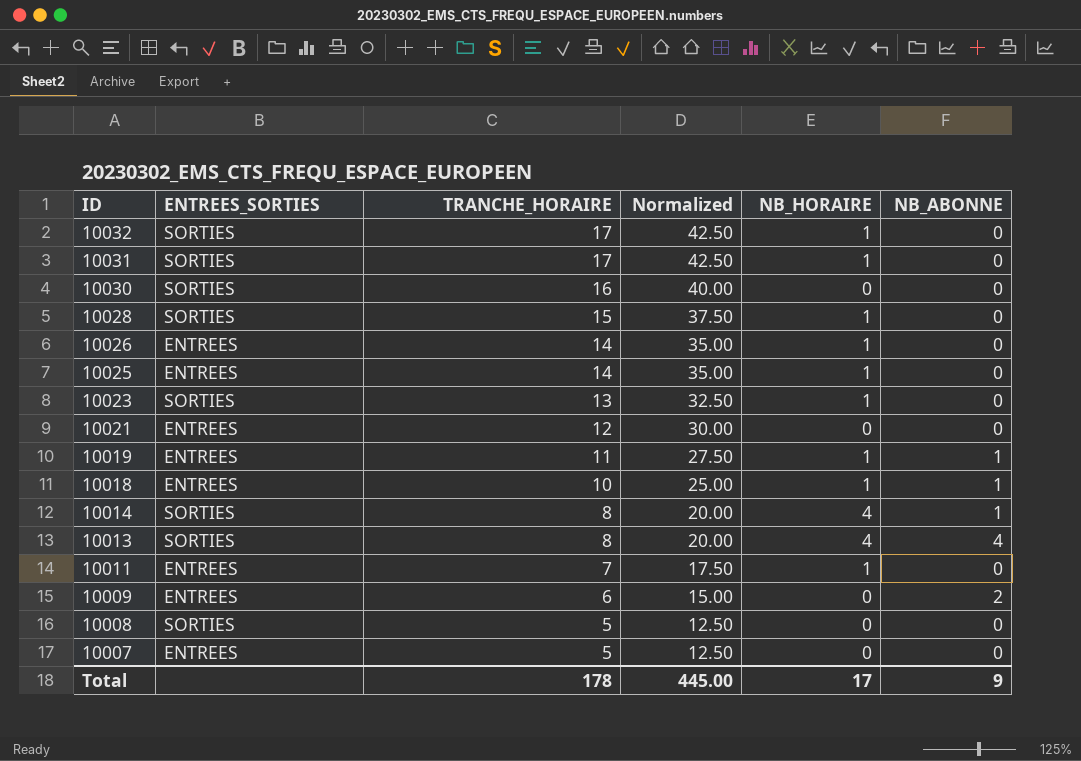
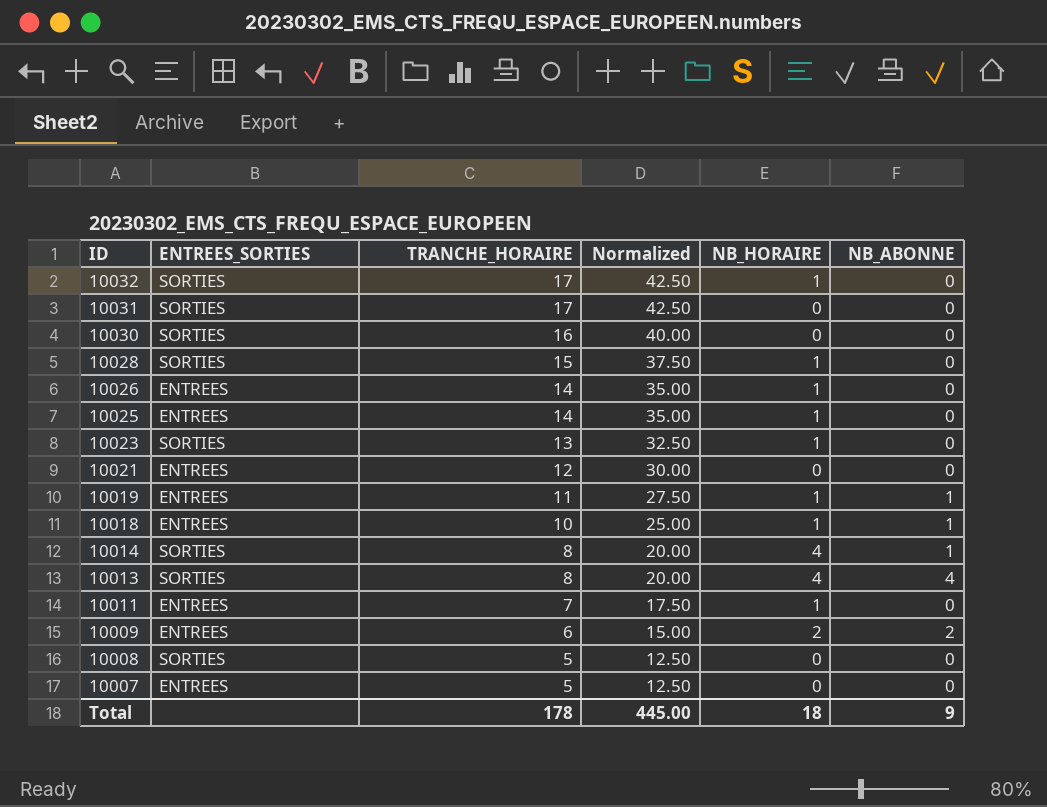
10031 | NB_HORAIRE: 1 -> 0
10009 | NB_HORAIRE: 0 -> 2
Total | NB_HORAIRE: 17 -> 18

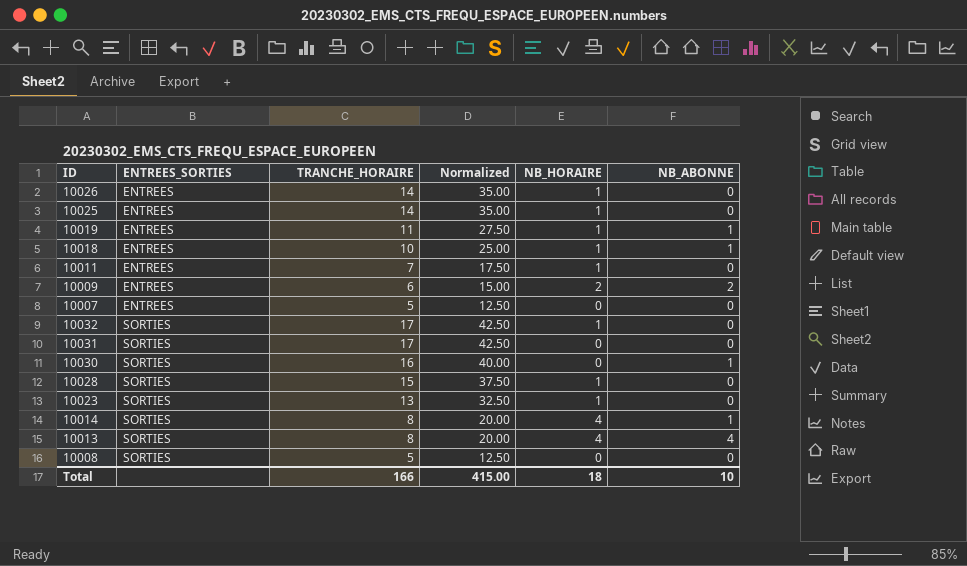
row order: ID descending -> ENTREES_SORTIES ascending
row 10021: ENTREES | 12 | 30.00 | 0 | 0 -> none
10030 | NB_ABONNE: 0 -> 1
Total | TRANCHE_HORAIRE: 178 -> 166
Total | Normalized: 445.00 -> 415.00
Total | NB_ABONNE: 9 -> 10

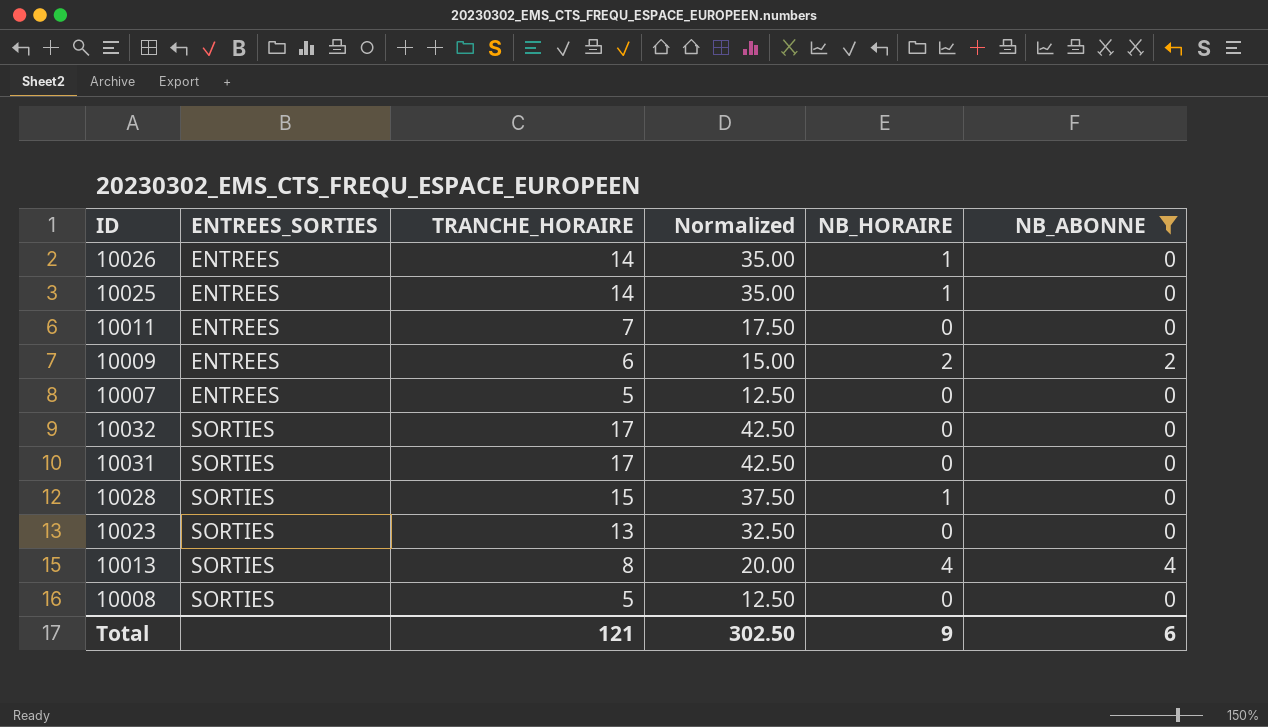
filter: none -> NB_ABONNE != 1
10011 | NB_HORAIRE: 1 -> 0
10032 | NB_HORAIRE: 1 -> 0
10023 | NB_HORAIRE: 1 -> 0
Total | TRANCHE_HORAIRE: 166 -> 121
Total | Normalized: 415.00 -> 302.50
Total | NB_HORAIRE: 18 -> 9
Total | NB_ABONNE: 10 -> 6

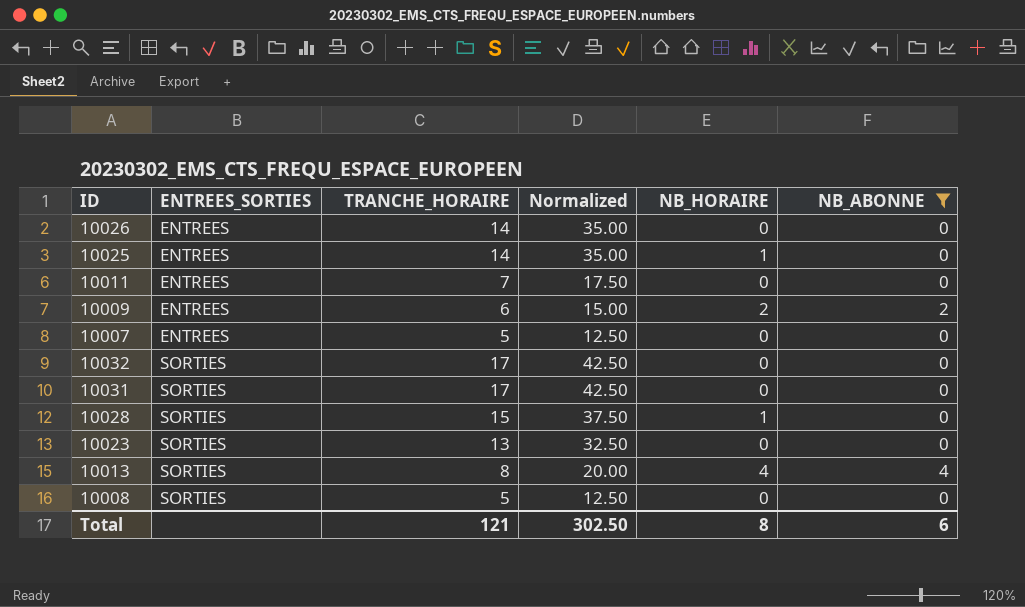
10026 | NB_HORAIRE: 1 -> 0
Total | NB_HORAIRE: 9 -> 8

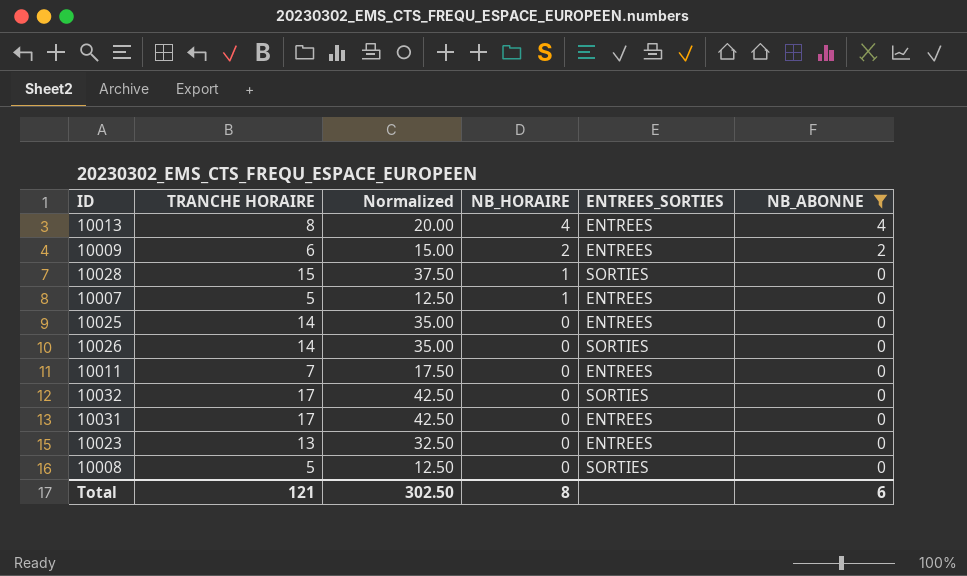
row order: ENTREES_SORTIES ascending -> NB_HORAIRE descending
column name: TRANCHE_HORAIRE -> TRANCHE HORAIRE
column ENTREES_SORTIES | position: 2 -> 5
10013 | ENTREES_SORTIES: SORTIES -> ENTREES
10007 | NB_HORAIRE: 0 -> 1
10025 | NB_HORAIRE: 1 -> 0
10026 | ENTREES_SORTIES: ENTREES -> SORTIES
10031 | ENTREES_SORTIES: SORTIES -> ENTREES
10023 | ENTREES_SORTIES: SORTIES -> ENTREES

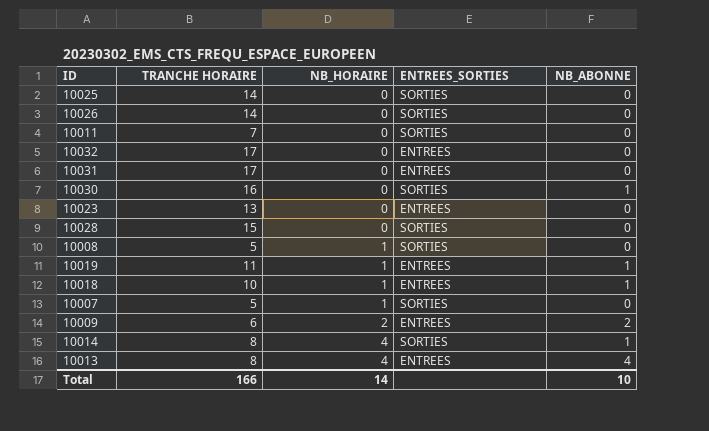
filter: NB_ABONNE != 1 -> none
row order: NB_HORAIRE descending -> NB_HORAIRE ascending
column Normalized | formula: [TRANCHE HORAIRE] * 2.5 -> none
10025 | ENTREES_SORTIES: ENTREES -> SORTIES
10011 | ENTREES_SORTIES: ENTREES -> SORTIES
10032 | ENTREES_SORTIES: SORTIES -> ENTREES
10028 | NB_HORAIRE: 1 -> 0
10008 | NB_HORAIRE: 0 -> 1
10007 | ENTREES_SORTIES: ENTREES -> SORTIES
Total | TRANCHE HORAIRE: 121 -> 166
Total | NB_HORAIRE: 8 -> 14
Total | NB_ABONNE: 6 -> 10

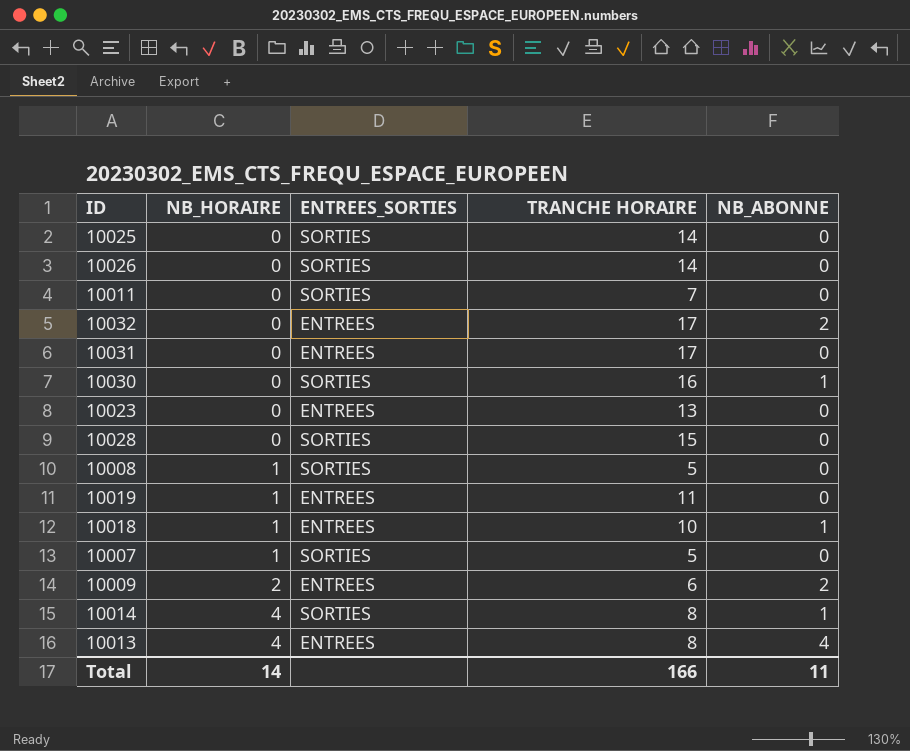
column TRANCHE HORAIRE | position: 2 -> 4
10032 | NB_ABONNE: 0 -> 2
10019 | NB_ABONNE: 1 -> 0
Total | NB_ABONNE: 10 -> 11

